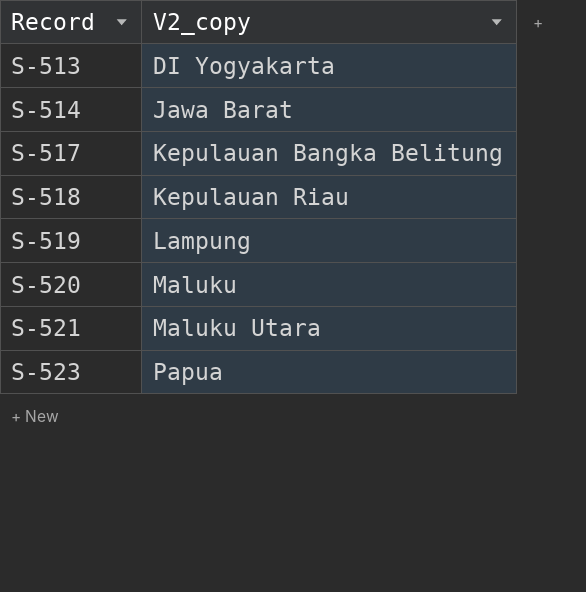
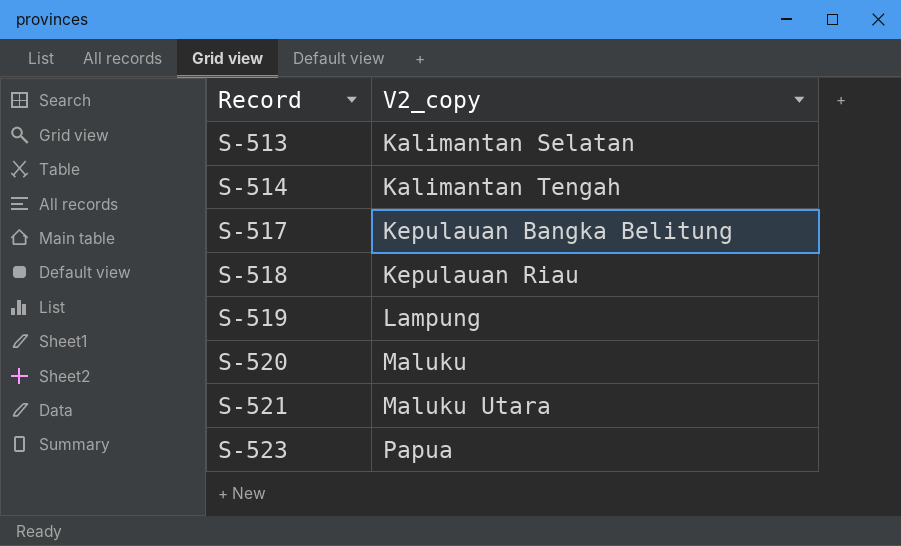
S-513 | V2_copy: DI Yogyakarta -> Kalimantan Selatan
S-514 | V2_copy: Jawa Barat -> Kalimantan Tengah

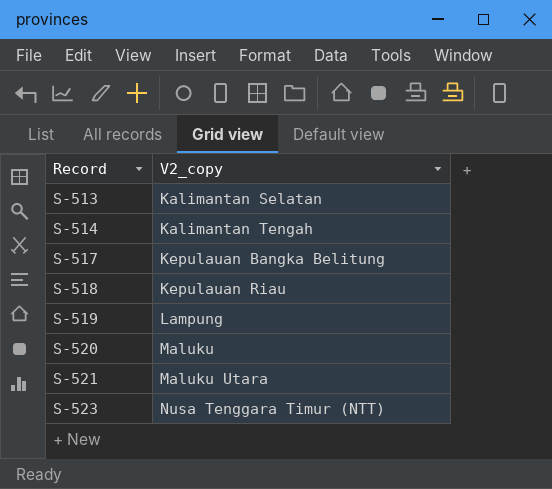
S-523 | V2_copy: Papua -> Nusa Tenggara Timur (NTT)

